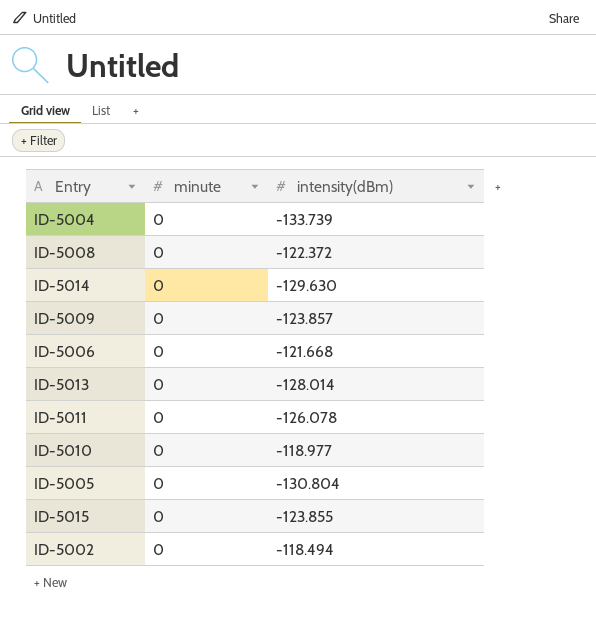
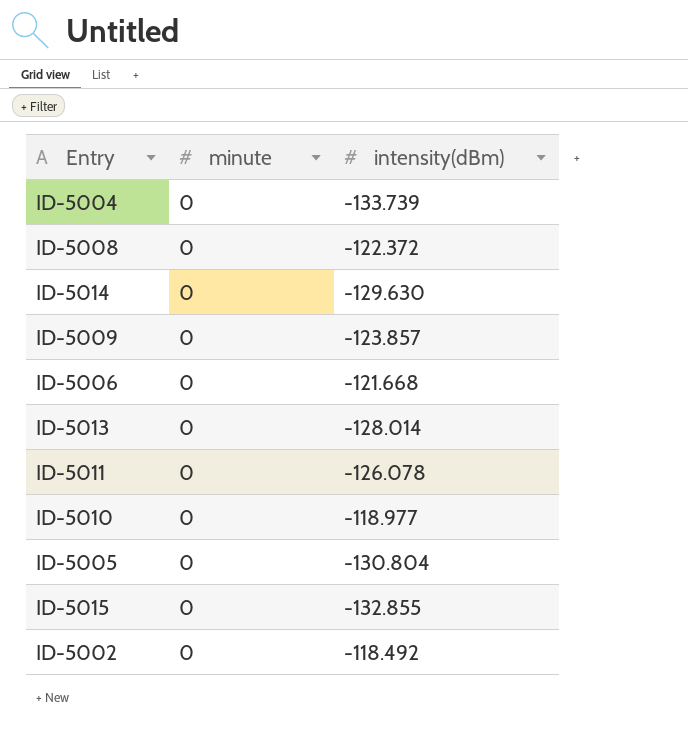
ID-5015 | intensity(dBm): -123.855 -> -132.855
ID-5002 | intensity(dBm): -118.494 -> -118.492

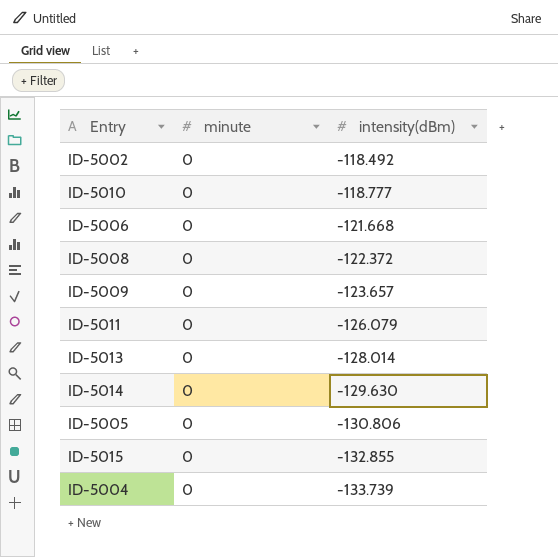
row order: none -> intensity(dBm) descending
ID-5010 | intensity(dBm): -118.977 -> -118.777
ID-5009 | intensity(dBm): -123.857 -> -123.657
ID-5011 | intensity(dBm): -126.078 -> -126.079
ID-5005 | intensity(dBm): -130.804 -> -130.806

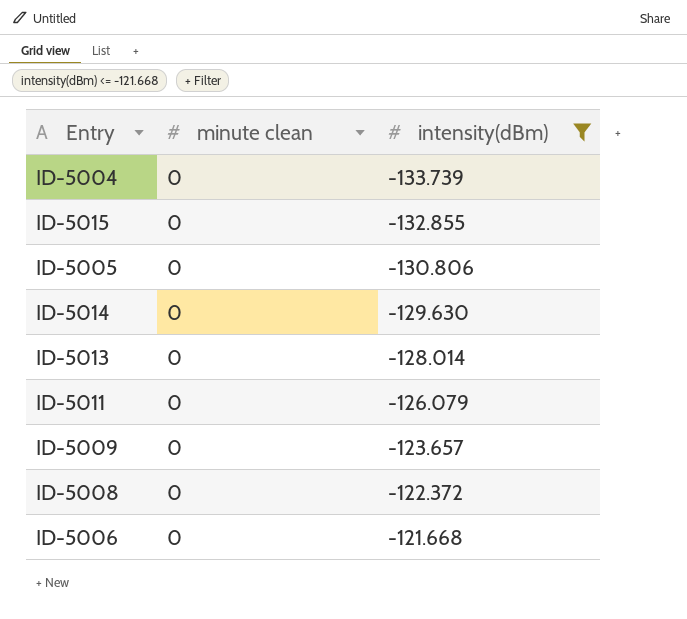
filter: none -> intensity(dBm) <= -121.668
row order: intensity(dBm) descending -> intensity(dBm) ascending
column name: minute -> minute clean

